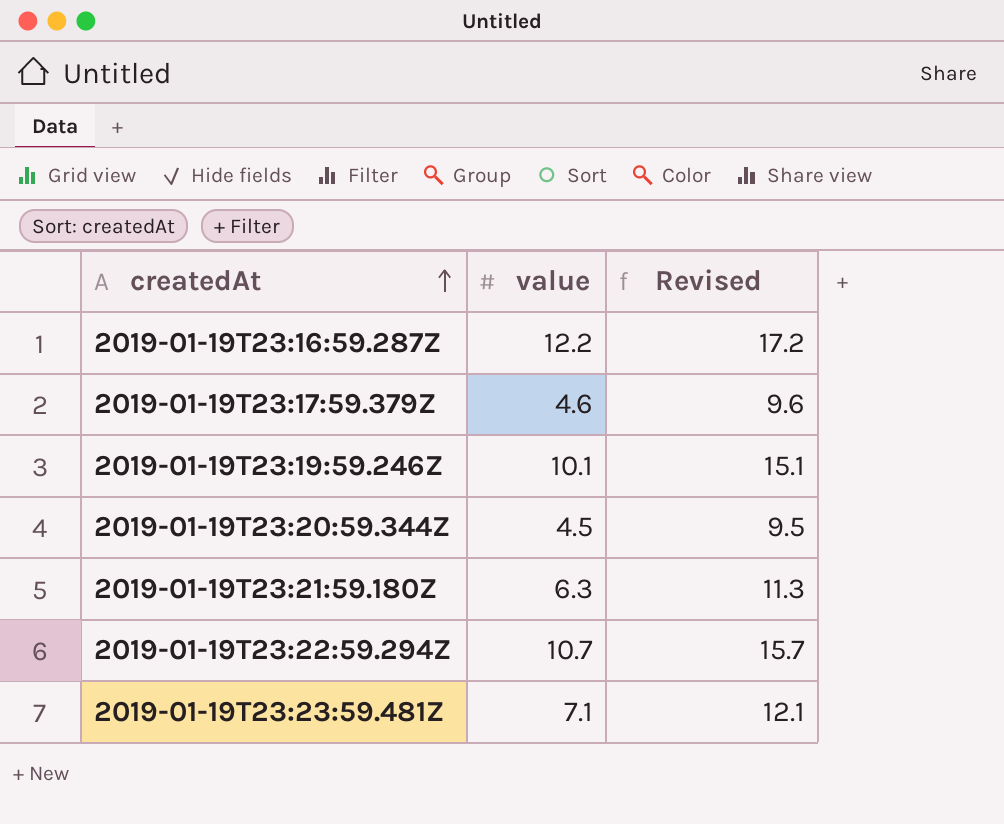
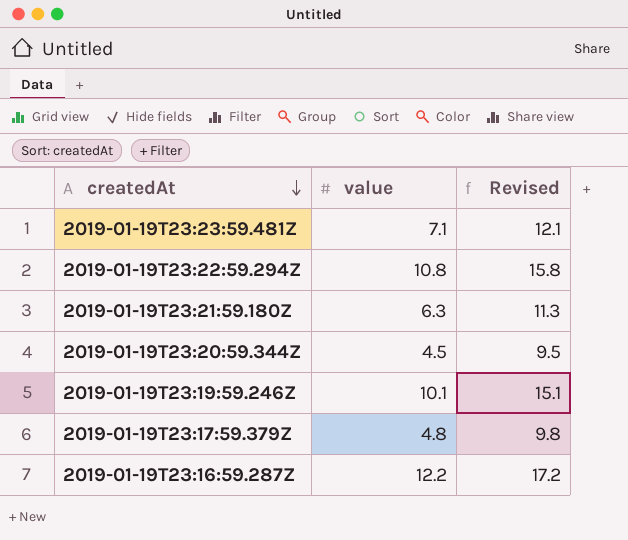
row order: createdAt ascending -> createdAt descending
2019-01-19T23:22:59.294Z | value: 10.7 -> 10.8
2019-01-19T23:22:59.294Z | Revised: 15.7 -> 15.8
2019-01-19T23:17:59.379Z | value: 4.6 -> 4.8
2019-01-19T23:17:59.379Z | Revised: 9.6 -> 9.8

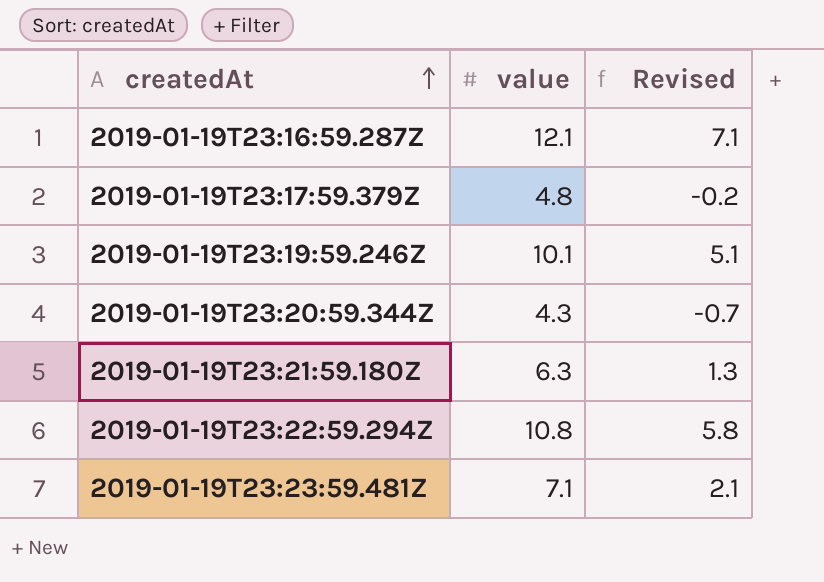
row order: createdAt descending -> createdAt ascending
column Revised | formula: [value] + 5 -> [value] - 5
2019-01-19T23:16:59.287Z | value: 12.2 -> 12.1
2019-01-19T23:20:59.344Z | value: 4.5 -> 4.3

